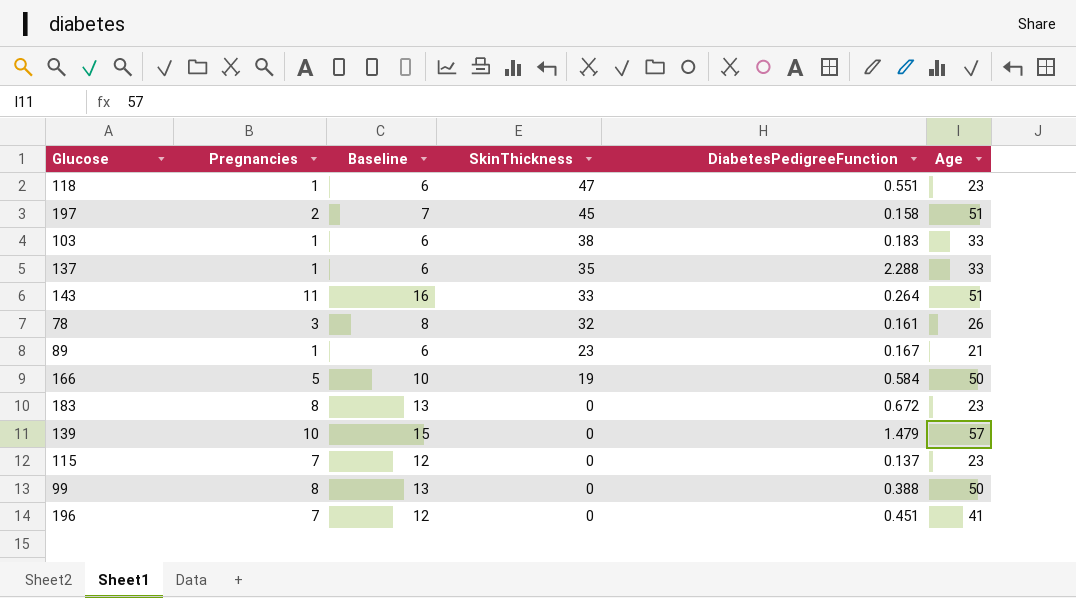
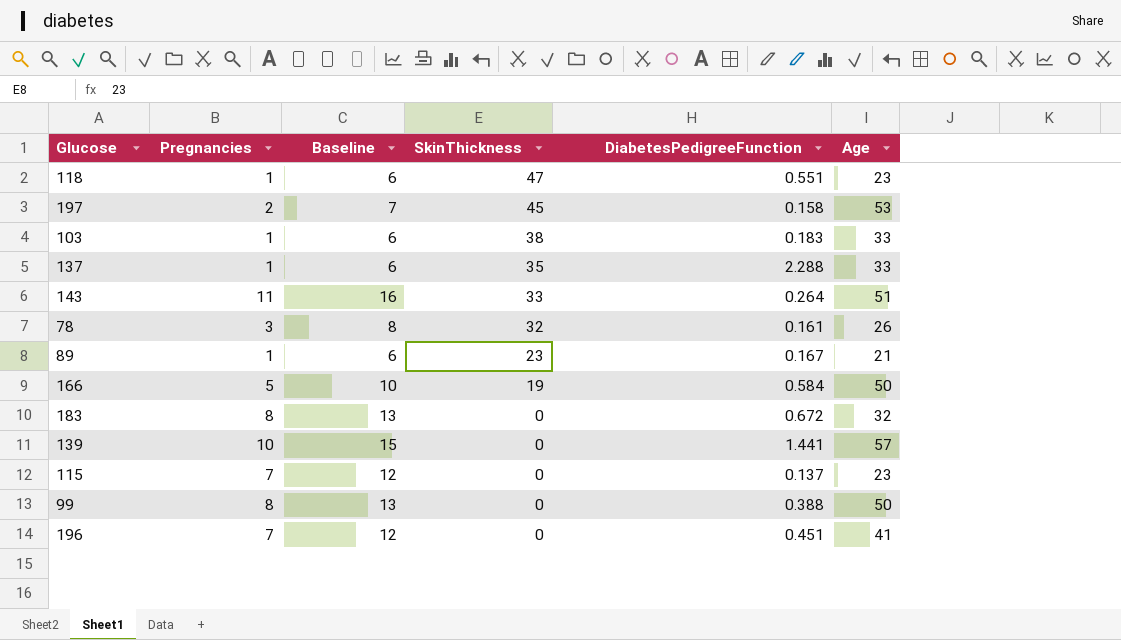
197 | Age: 51 -> 53
183 | Age: 23 -> 32
139 | DiabetesPedigreeFunction: 1.479 -> 1.441

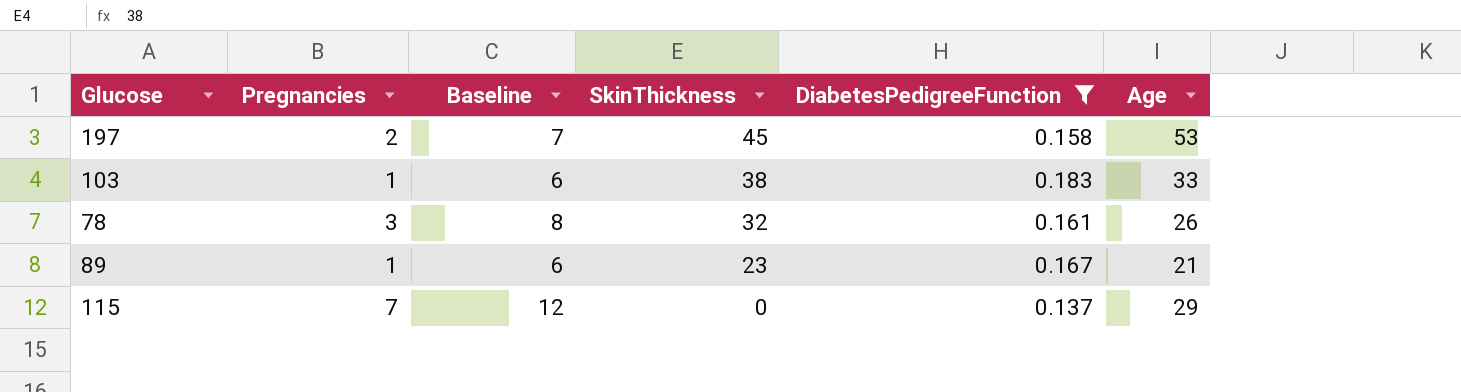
filter: none -> DiabetesPedigreeFunction <= 0.183
115 | Age: 23 -> 29

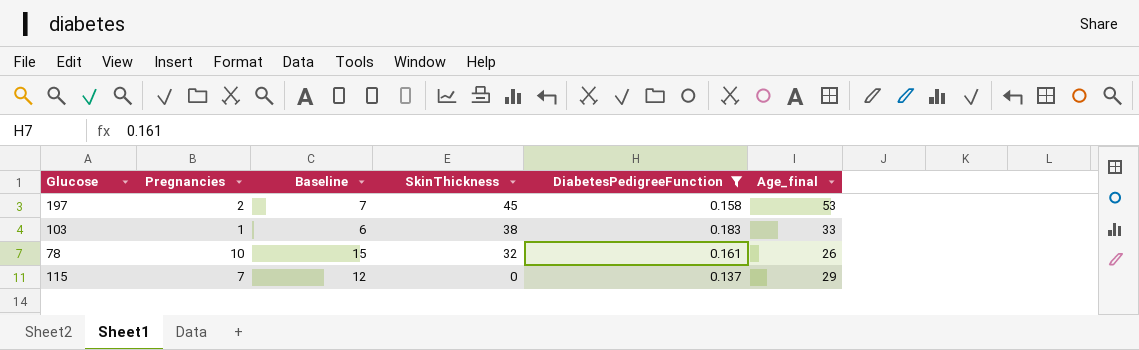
column name: Age -> Age_final
row 89: 1 | 6 | 23 | 0.167 | 21 -> none
78 | Pregnancies: 3 -> 10
78 | Baseline: 8 -> 15

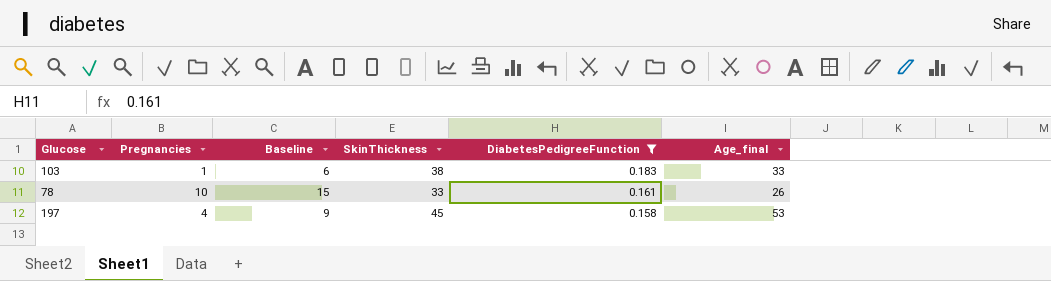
row order: SkinThickness descending -> DiabetesPedigreeFunction descending
row 115: 7 | 12 | 0 | 0.137 | 29 -> none
78 | SkinThickness: 32 -> 33
197 | Pregnancies: 2 -> 4
197 | Baseline: 7 -> 9

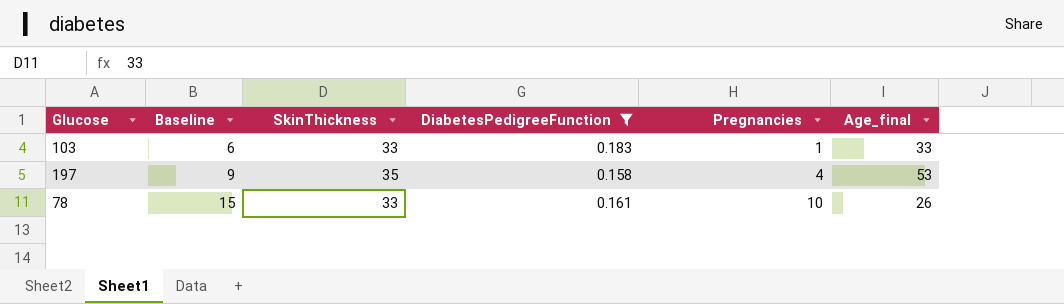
row order: DiabetesPedigreeFunction descending -> Baseline ascending
column Pregnancies | position: 2 -> 5
103 | SkinThickness: 38 -> 33
197 | SkinThickness: 45 -> 35

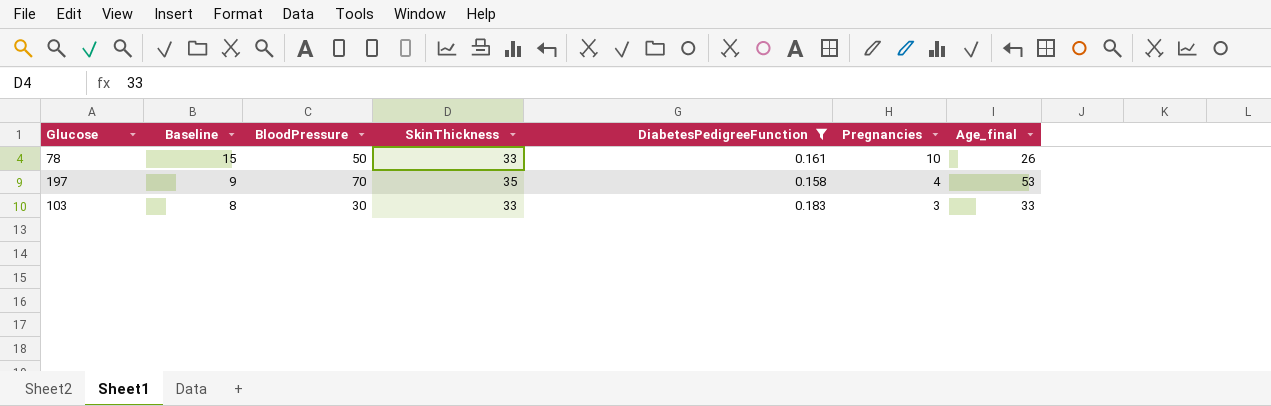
row order: Baseline ascending -> Baseline descending
column BloodPressure | position: none -> 3
103 | Baseline: 6 -> 8
103 | Pregnancies: 1 -> 3

